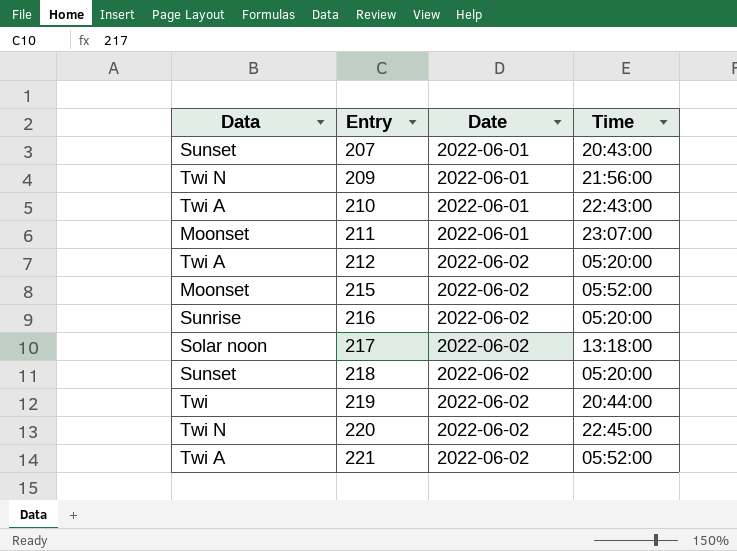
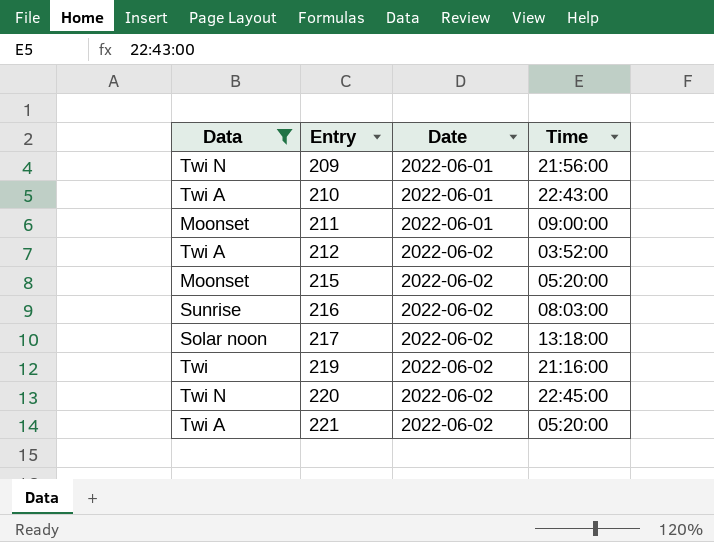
filter: none -> Data != Sunset
211 | Time: 23:07:00 -> 09:00:00
212 | Time: 05:20:00 -> 03:52:00
215 | Time: 05:52:00 -> 05:20:00
216 | Time: 05:20:00 -> 08:03:00
219 | Time: 20:44:00 -> 21:16:00
221 | Time: 05:52:00 -> 05:20:00

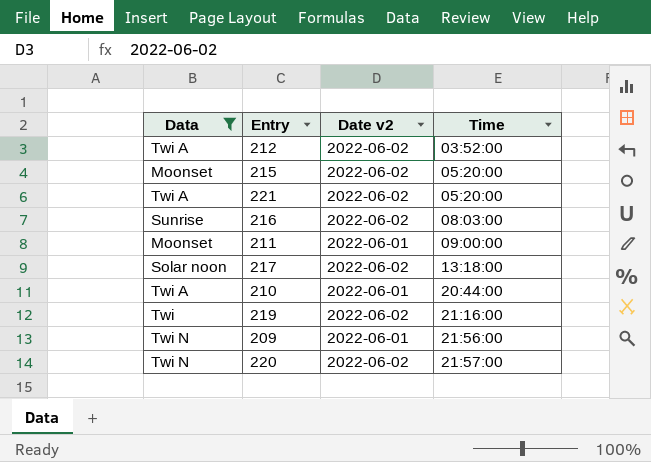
row order: Entry ascending -> Time ascending
column name: Date -> Date v2
210 | Time: 22:43:00 -> 20:44:00
220 | Time: 22:45:00 -> 21:57:00

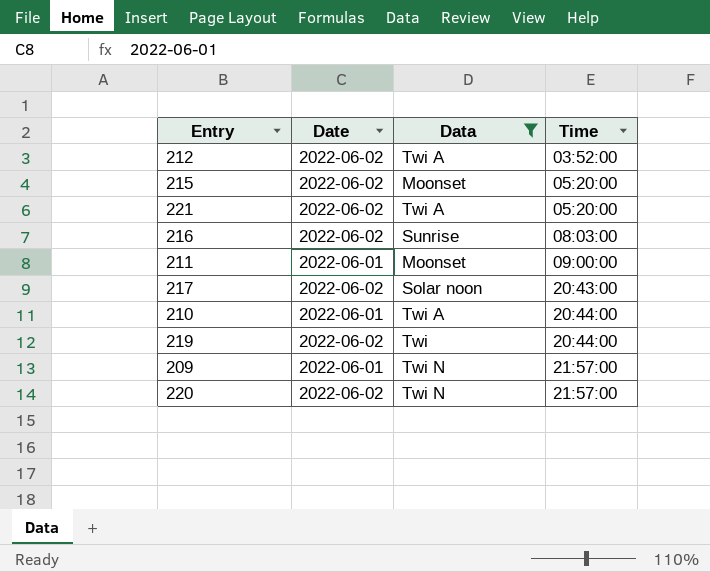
column name: Date v2 -> Date
column Data | position: 1 -> 3
217 | Time: 13:18:00 -> 20:43:00
219 | Time: 21:16:00 -> 20:44:00
209 | Time: 21:56:00 -> 21:57:00

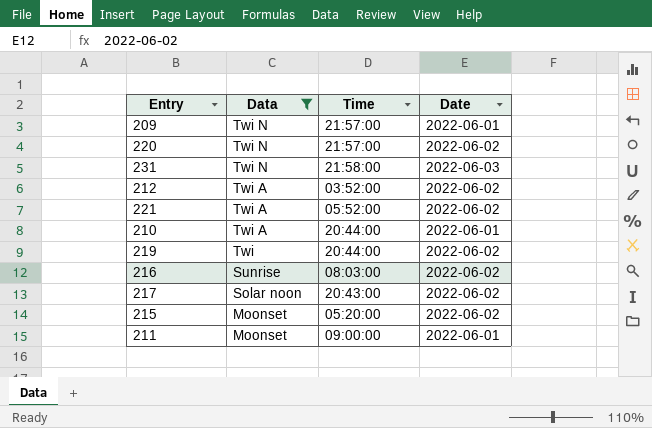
row order: Time ascending -> Data descending
column Date | position: 2 -> 4
row 231: none -> Twi N | 21:58:00 | 2022-06-03
221 | Time: 05:20:00 -> 05:52:00

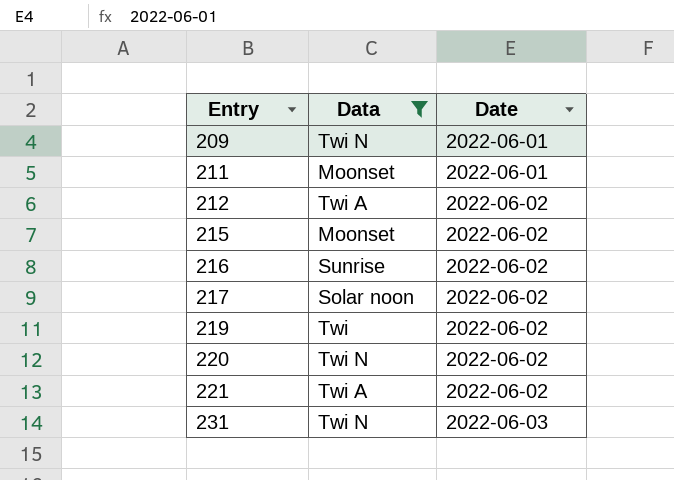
row order: Data descending -> Entry ascending
column Time | position: 3 -> none
row 210: Twi A | 20:44:00 | 2022-06-01 -> none

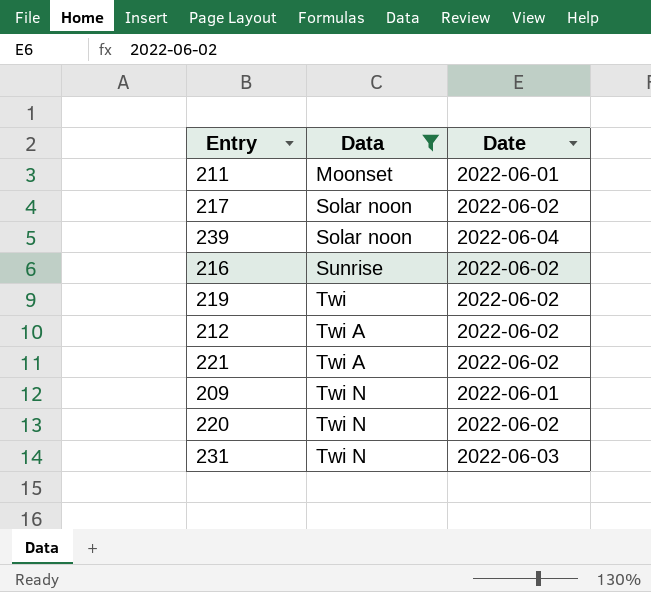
row order: Entry ascending -> Data ascending
row 215: Moonset | 2022-06-02 -> none
row 239: none -> Solar noon | 2022-06-04

